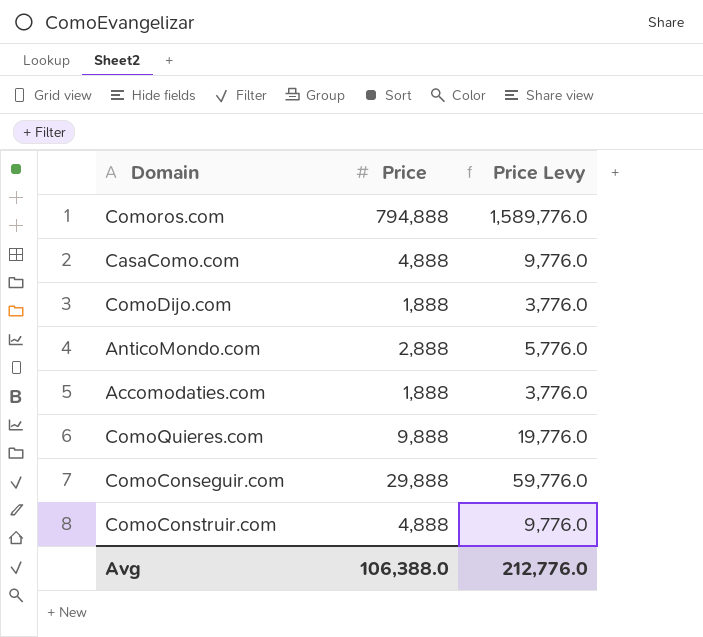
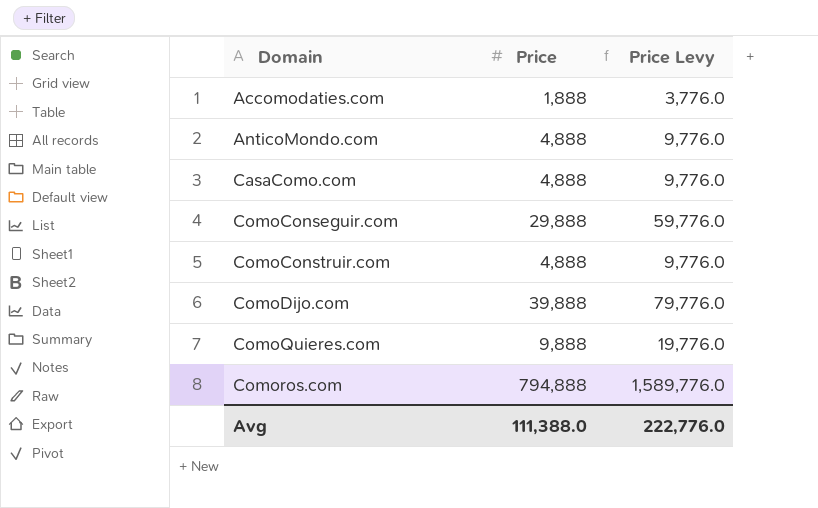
row order: none -> Domain ascending
AnticoMondo.com | Price: 2,888 -> 4,888
AnticoMondo.com | Price Levy: 5,776.0 -> 9,776.0
ComoDijo.com | Price: 1,888 -> 39,888
ComoDijo.com | Price Levy: 3,776.0 -> 79,776.0
Avg | Price: 106,388.0 -> 111,388.0
Avg | Price Levy: 212,776.0 -> 222,776.0

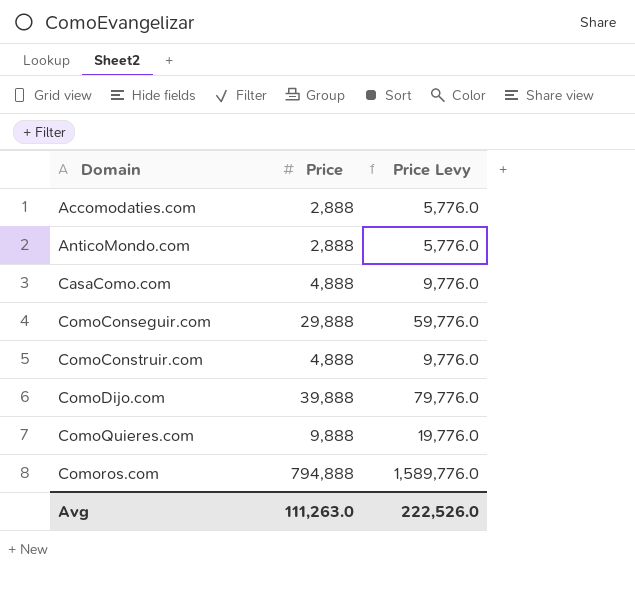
Accomodaties.com | Price: 1,888 -> 2,888
Accomodaties.com | Price Levy: 3,776.0 -> 5,776.0
AnticoMondo.com | Price: 4,888 -> 2,888
AnticoMondo.com | Price Levy: 9,776.0 -> 5,776.0
Avg | Price: 111,388.0 -> 111,263.0
Avg | Price Levy: 222,776.0 -> 222,526.0

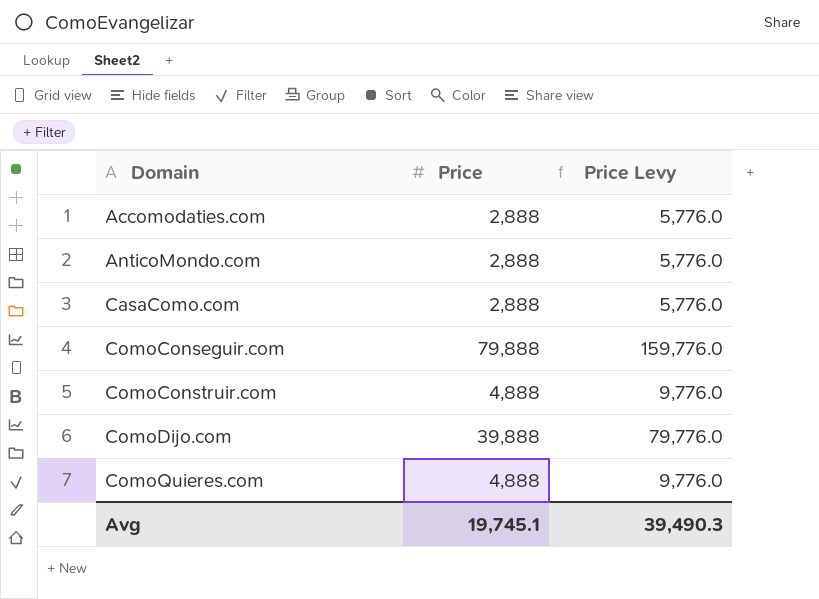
row Comoros.com: 794,888 | 1,589,776.0 -> none
CasaComo.com | Price: 4,888 -> 2,888
CasaComo.com | Price Levy: 9,776.0 -> 5,776.0
ComoConseguir.com | Price: 29,888 -> 79,888
ComoConseguir.com | Price Levy: 59,776.0 -> 159,776.0
ComoQuieres.com | Price: 9,888 -> 4,888
ComoQuieres.com | Price Levy: 19,776.0 -> 9,776.0
Avg | Price: 111,263.0 -> 19,745.1
Avg | Price Levy: 222,526.0 -> 39,490.3

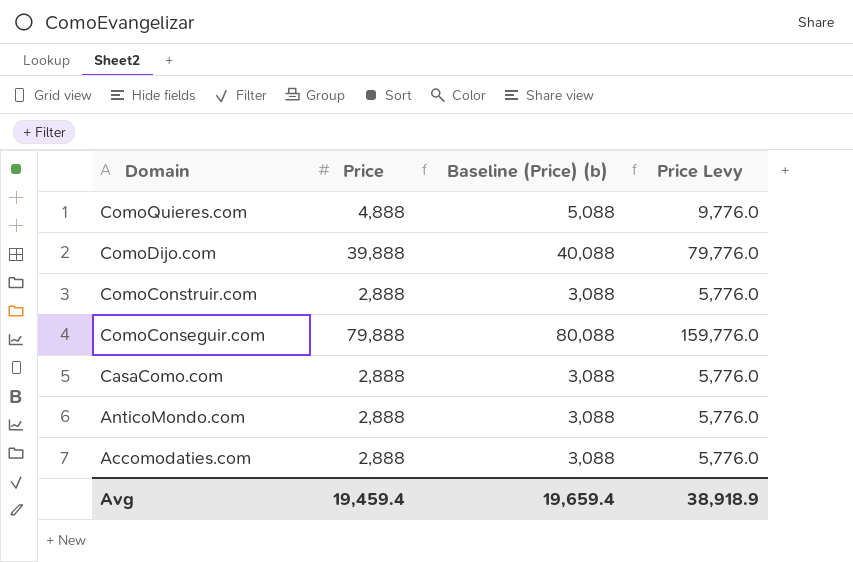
row order: Domain ascending -> Domain descending
column Baseline (Price) (b) | formula: none -> [Price] + 200
ComoConstruir.com | Price: 4,888 -> 2,888
ComoConstruir.com | Price Levy: 9,776.0 -> 5,776.0
Avg | Price: 19,745.1 -> 19,459.4
Avg | Price Levy: 39,490.3 -> 38,918.9

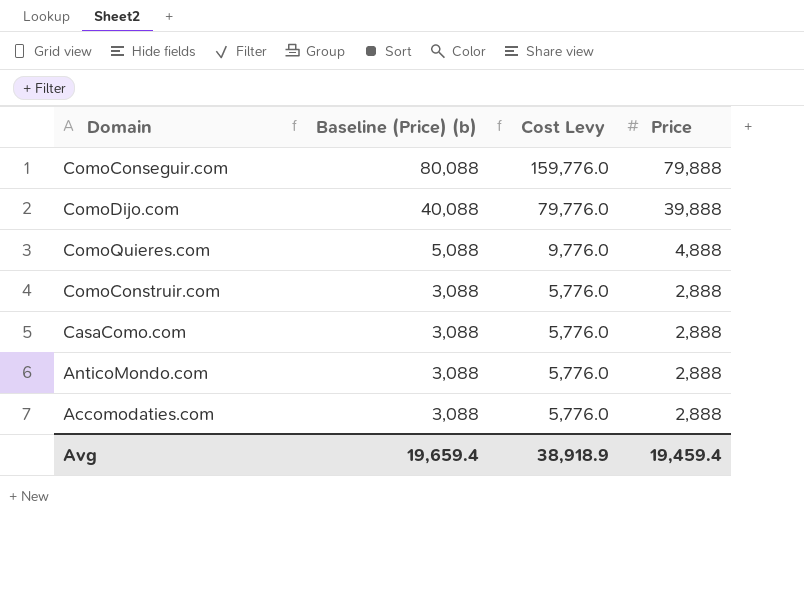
row order: Domain descending -> Baseline (Price) (b) descending
column name: Price Levy -> Cost Levy
column Price | position: 2 -> 4

